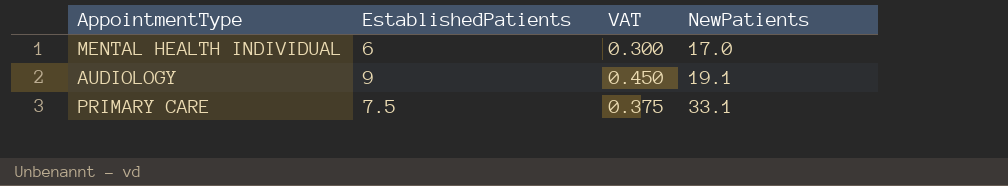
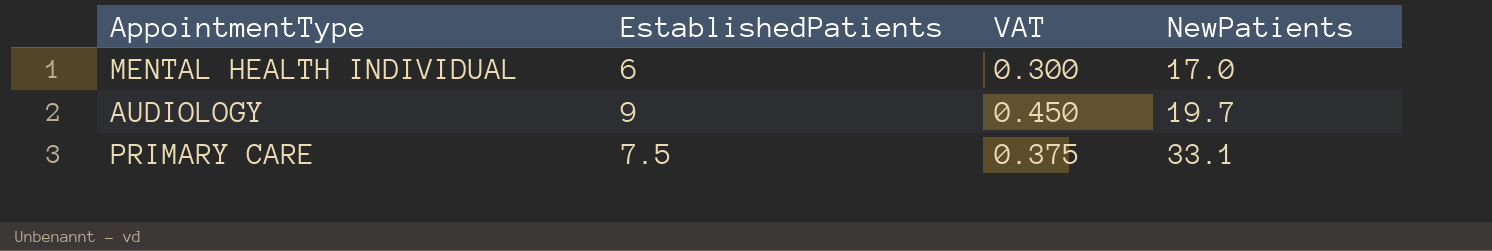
AUDIOLOGY | NewPatients: 19.1 -> 19.7

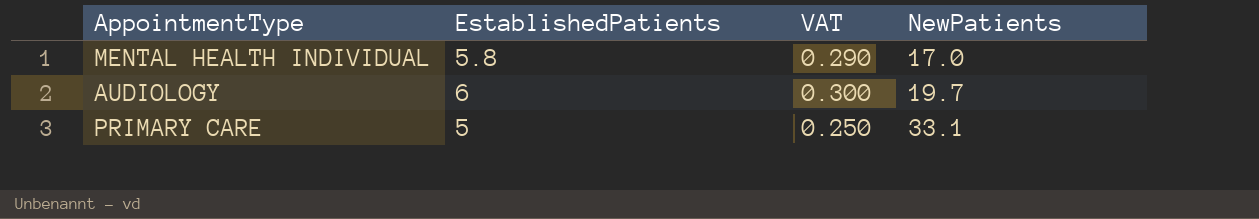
MENTAL HEALTH INDIVIDUAL | EstablishedPatients: 6 -> 5.8
MENTAL HEALTH INDIVIDUAL | VAT: 0.300 -> 0.290
AUDIOLOGY | EstablishedPatients: 9 -> 6
AUDIOLOGY | VAT: 0.450 -> 0.300
PRIMARY CARE | EstablishedPatients: 7.5 -> 5
PRIMARY CARE | VAT: 0.375 -> 0.250

